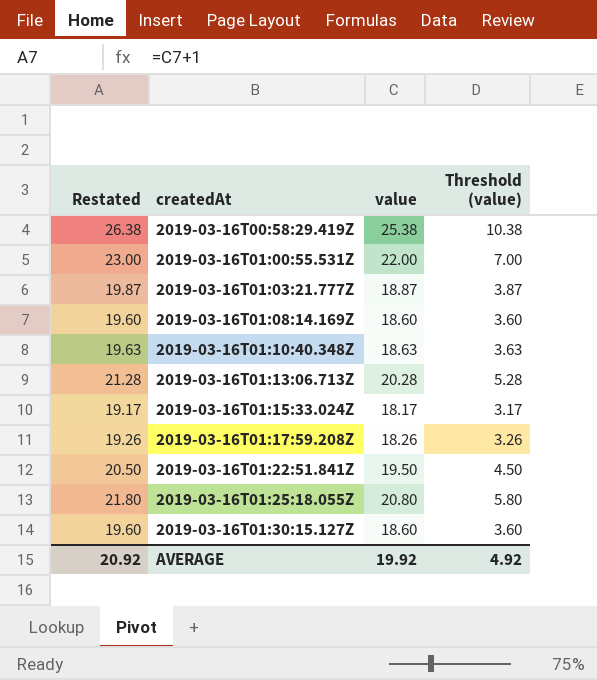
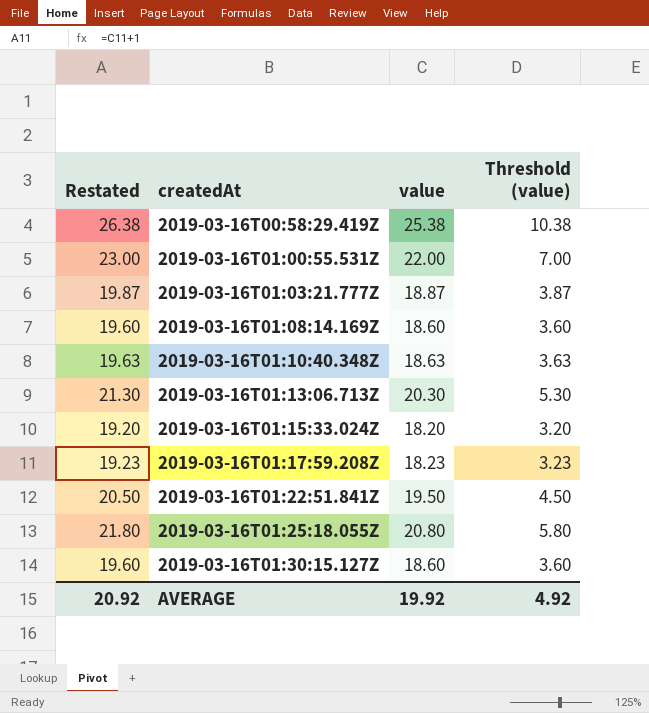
2019-03-16T01:13:06.713Z | Restated: 21.28 -> 21.30
2019-03-16T01:13:06.713Z | value: 20.28 -> 20.30
2019-03-16T01:13:06.713Z | Threshold (value): 5.28 -> 5.30
2019-03-16T01:15:33.024Z | Restated: 19.17 -> 19.20
2019-03-16T01:15:33.024Z | value: 18.17 -> 18.20
2019-03-16T01:15:33.024Z | Threshold (value): 3.17 -> 3.20
2019-03-16T01:17:59.208Z | Restated: 19.26 -> 19.23
2019-03-16T01:17:59.208Z | value: 18.26 -> 18.23
2019-03-16T01:17:59.208Z | Threshold (value): 3.26 -> 3.23

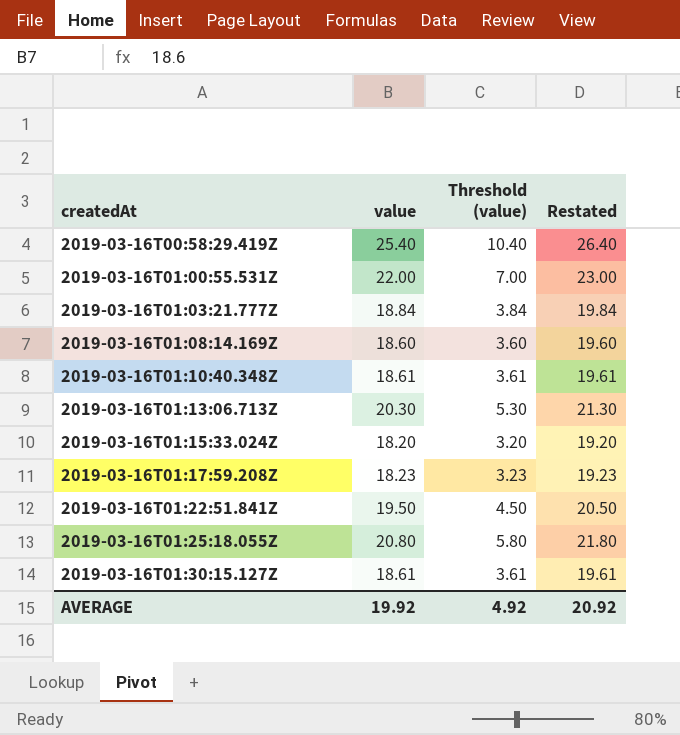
column Restated | position: 1 -> 4
2019-03-16T00:58:29.419Z | value: 25.38 -> 25.40
2019-03-16T00:58:29.419Z | Threshold (value): 10.38 -> 10.40
2019-03-16T00:58:29.419Z | Restated: 26.38 -> 26.40
2019-03-16T01:03:21.777Z | value: 18.87 -> 18.84
2019-03-16T01:03:21.777Z | Threshold (value): 3.87 -> 3.84
2019-03-16T01:03:21.777Z | Restated: 19.87 -> 19.84
2019-03-16T01:10:40.348Z | value: 18.63 -> 18.61
2019-03-16T01:10:40.348Z | Threshold (value): 3.63 -> 3.61
2019-03-16T01:10:40.348Z | Restated: 19.63 -> 19.61
2019-03-16T01:30:15.127Z | value: 18.60 -> 18.61
2019-03-16T01:30:15.127Z | Threshold (value): 3.60 -> 3.61
2019-03-16T01:30:15.127Z | Restated: 19.60 -> 19.61

